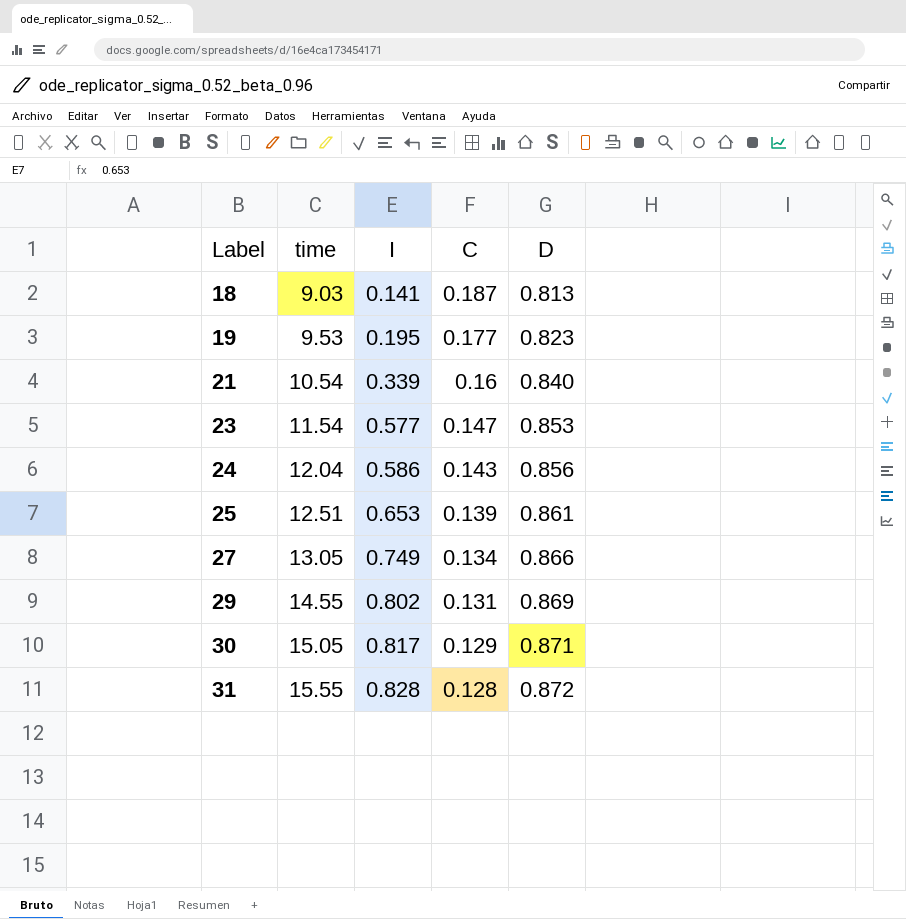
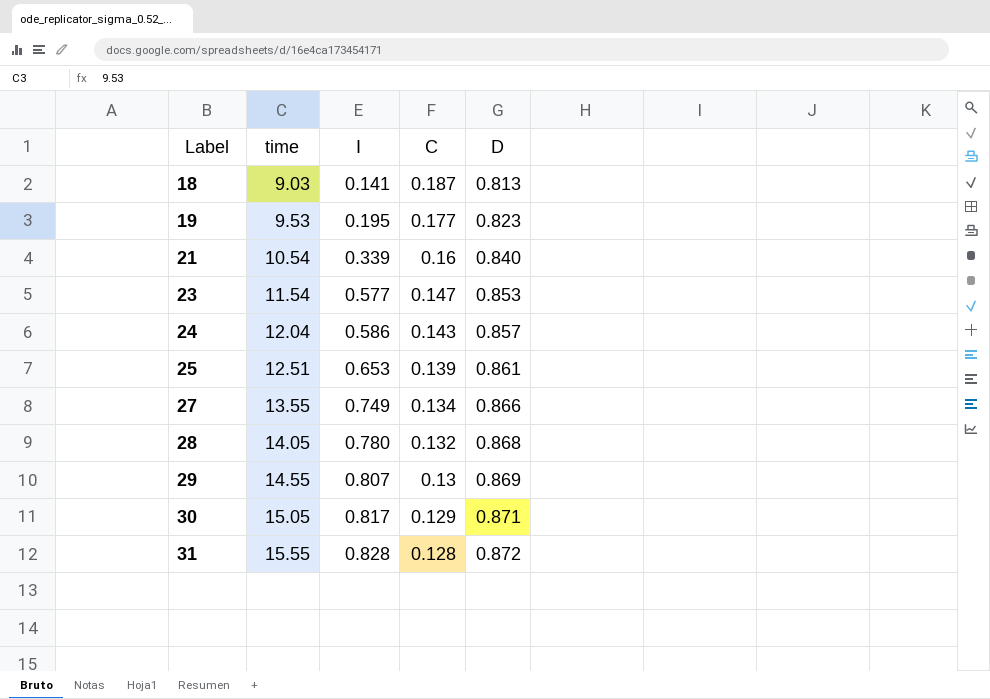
24 | D: 0.856 -> 0.857
27 | time: 13.05 -> 13.55
row 28: none -> 14.05 | 0.780 | 0.132 | 0.868
29 | I: 0.802 -> 0.807
29 | C: 0.131 -> 0.13

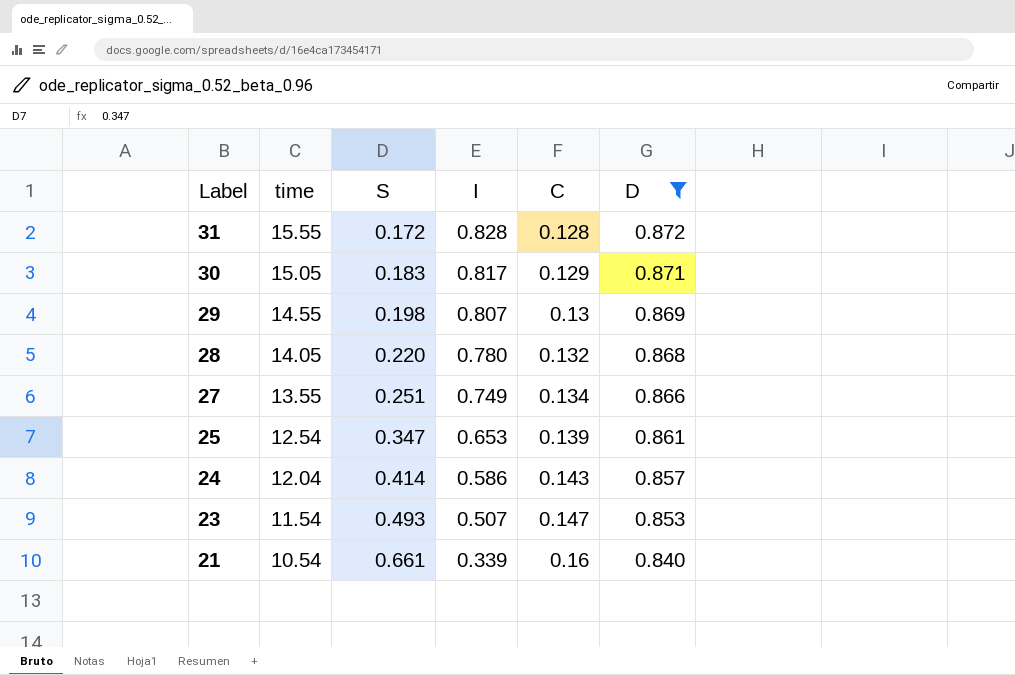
filter: none -> D >= 0.840
row order: Label ascending -> Label descending
column S | position: none -> 3
25 | time: 12.51 -> 12.54
23 | I: 0.577 -> 0.507

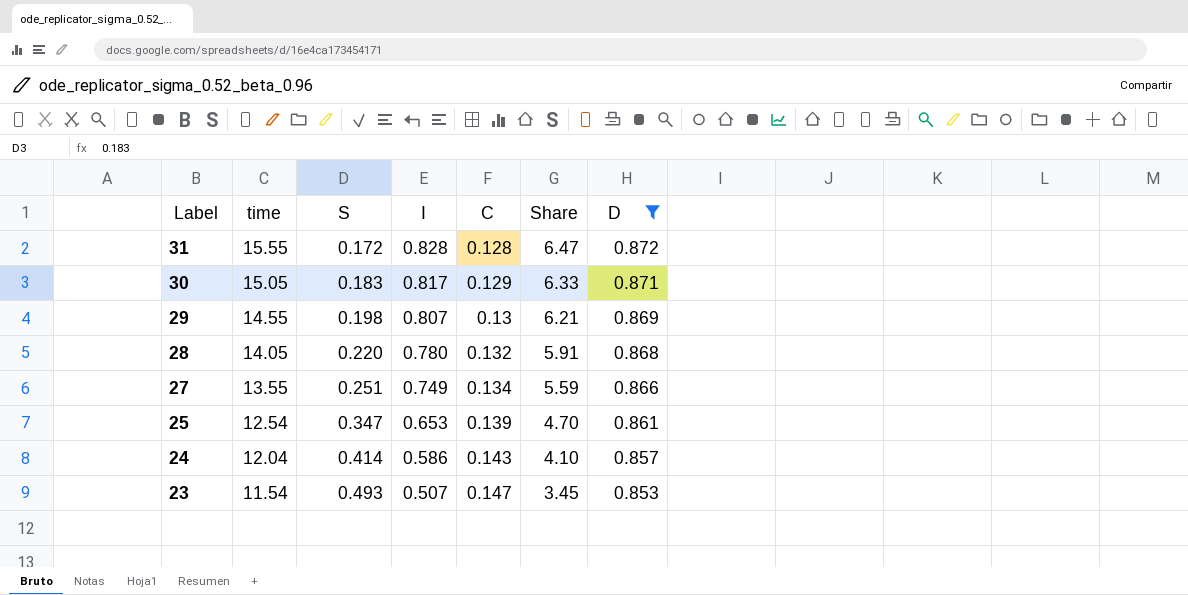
column Share | formula: none -> [I] / [C]
row 21: 10.54 | 0.661 | 0.339 | 0.16 | 0.840 -> none

